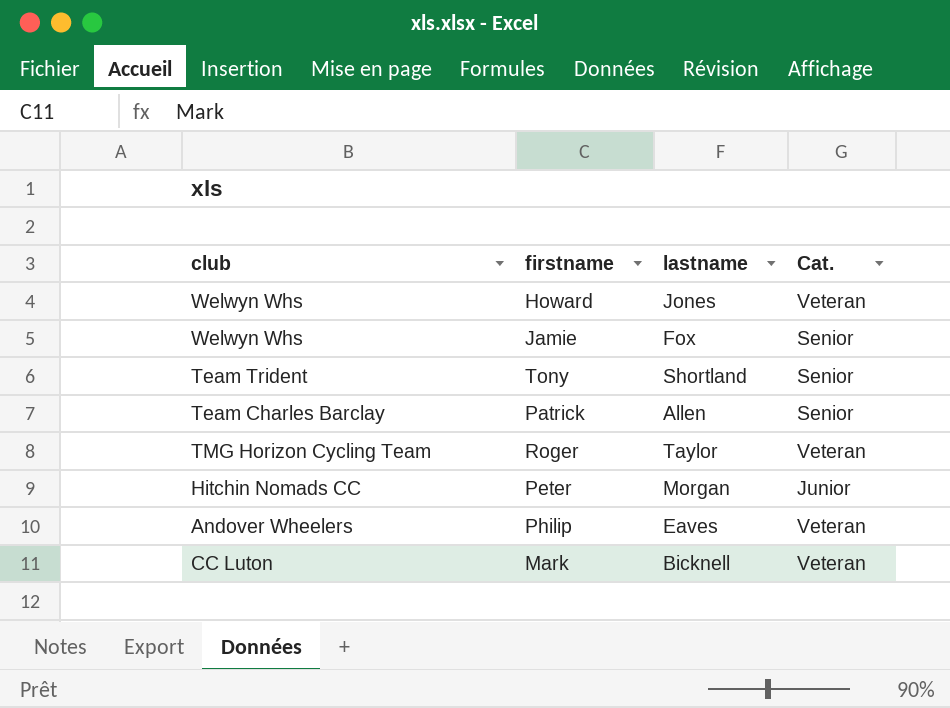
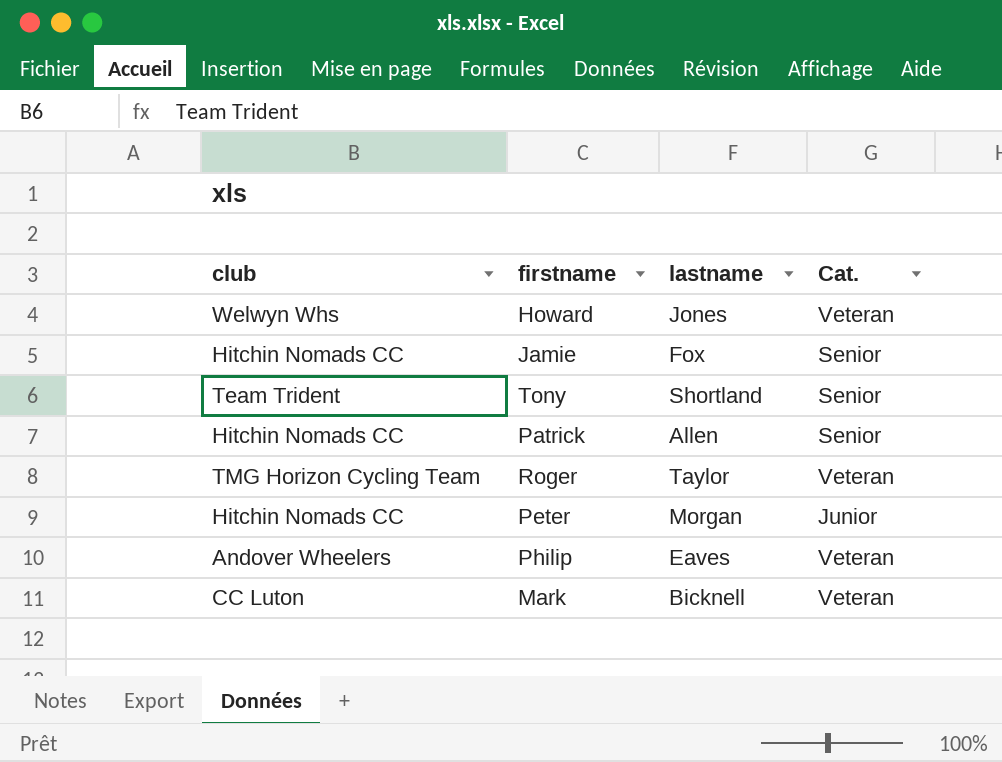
Jamie | club: Welwyn Whs -> Hitchin Nomads CC
Patrick | club: Team Charles Barclay -> Hitchin Nomads CC

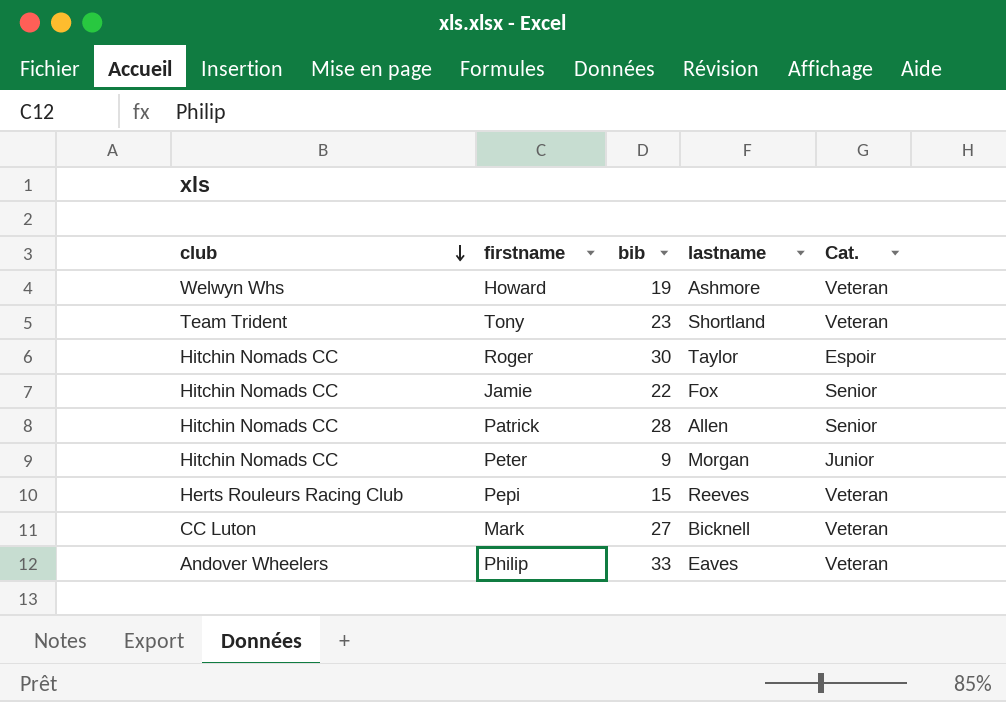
row order: none -> club descending
column bib | position: none -> 3
Howard | lastname: Jones -> Ashmore
Tony | Cat.: Senior -> Veteran
Roger | club: TMG Horizon Cycling Team -> Hitchin Nomads CC
Roger | Cat.: Veteran -> Espoir
row Pepi: none -> Herts Rouleurs Racing Club | 15 | Reeves | Veteran

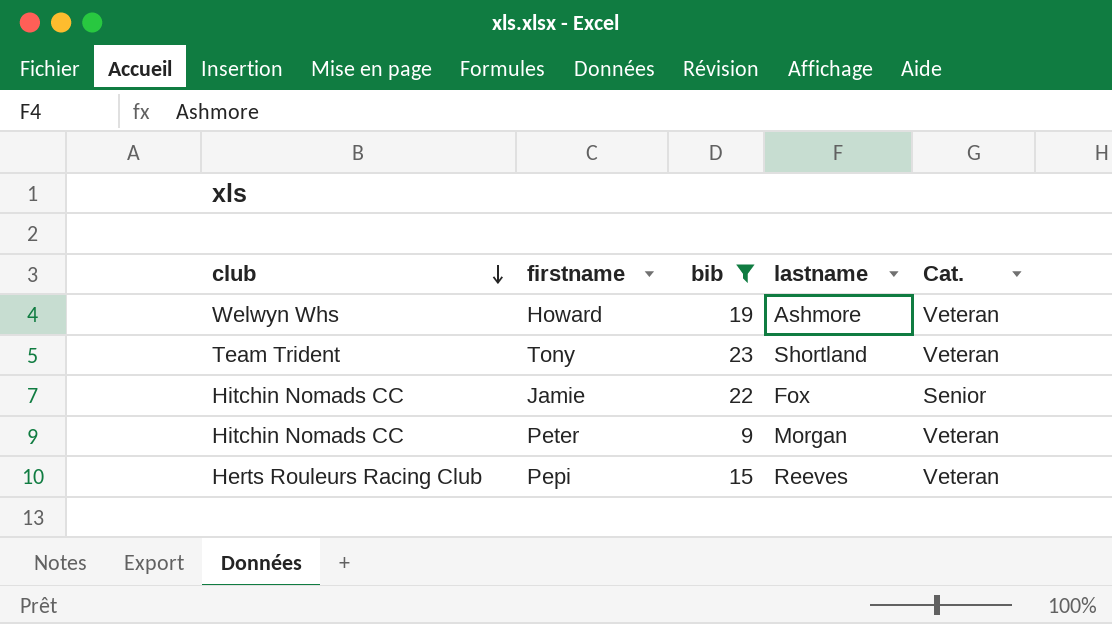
filter: none -> bib <= 23
Peter | Cat.: Junior -> Veteran

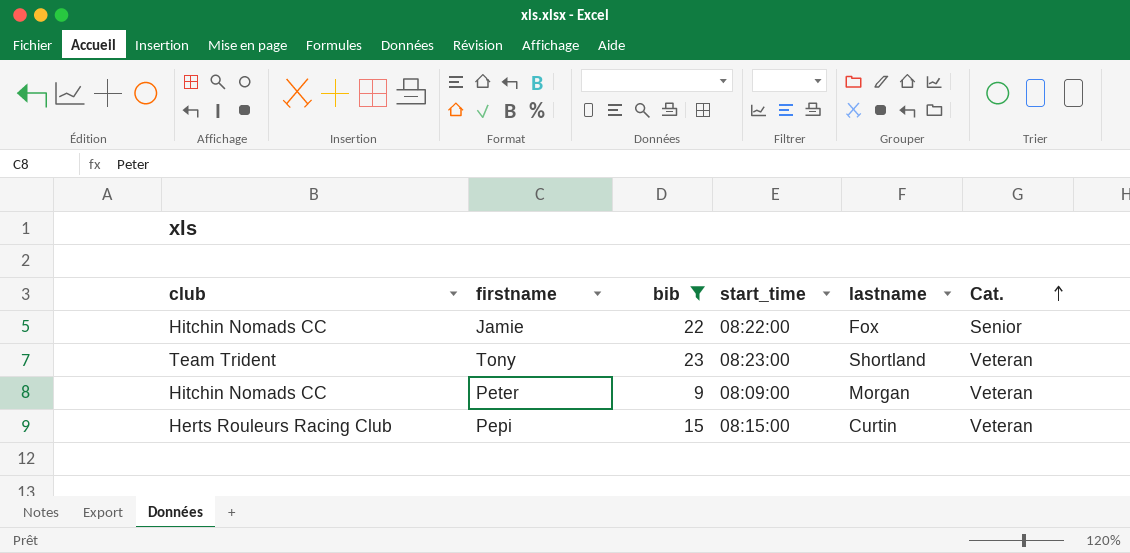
row order: club descending -> Cat. ascending
column start_time | position: none -> 4
row Howard: Welwyn Whs | 19 | Ashmore | Veteran -> none
Pepi | lastname: Reeves -> Curtin

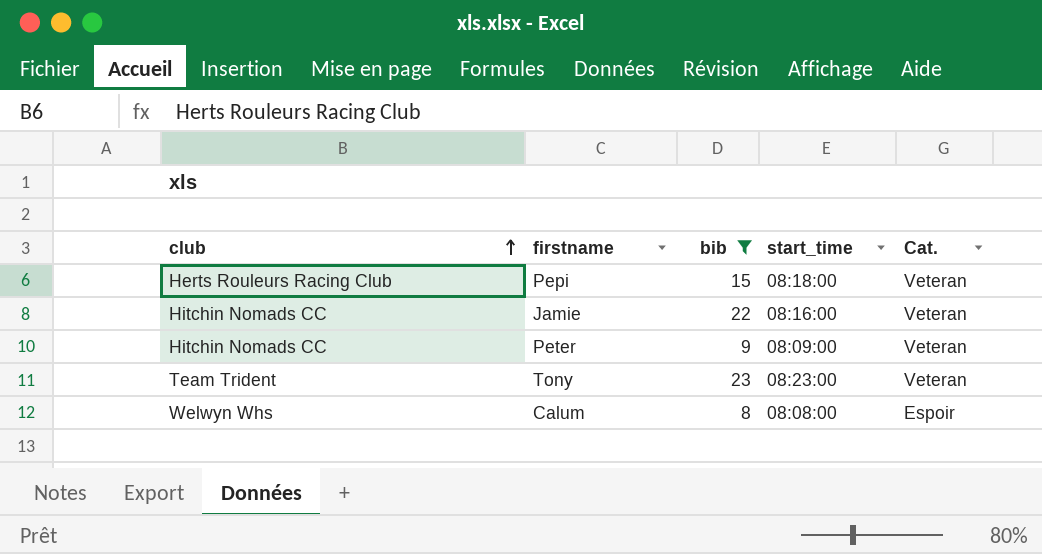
row order: Cat. ascending -> club ascending
column lastname | position: 5 -> none
Pepi | start_time: 08:15:00 -> 08:18:00
Jamie | start_time: 08:22:00 -> 08:16:00
Jamie | Cat.: Senior -> Veteran
row Calum: none -> Welwyn Whs | 8 | 08:08:00 | Espoir

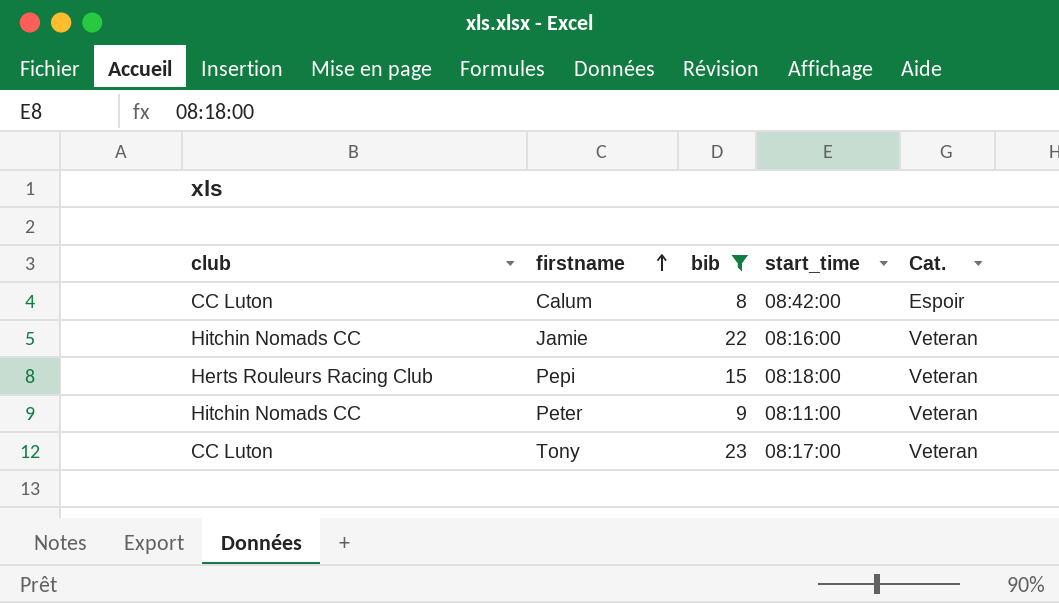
row order: club ascending -> firstname ascending
Calum | club: Welwyn Whs -> CC Luton
Calum | start_time: 08:08:00 -> 08:42:00
Peter | start_time: 08:09:00 -> 08:11:00
Tony | club: Team Trident -> CC Luton
Tony | start_time: 08:23:00 -> 08:17:00

